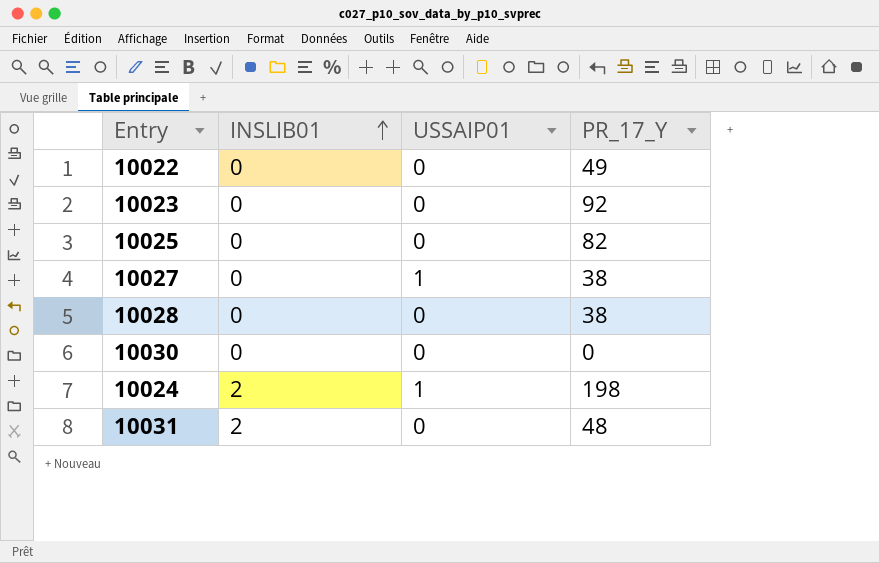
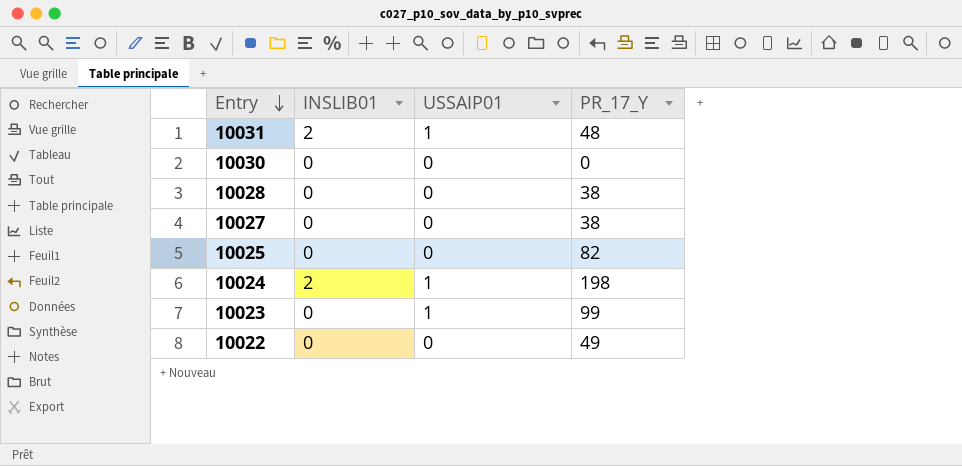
row order: INSLIB01 ascending -> Entry descending
10031 | USSAIP01: 0 -> 1
10027 | USSAIP01: 1 -> 0
10023 | USSAIP01: 0 -> 1
10023 | PR_17_Y: 92 -> 99

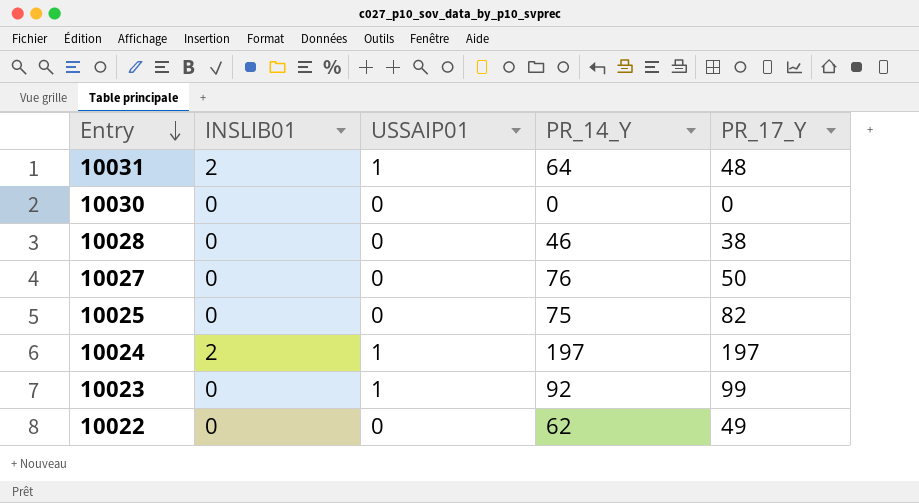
column PR_14_Y | position: none -> 4
10027 | PR_17_Y: 38 -> 50
10024 | PR_17_Y: 198 -> 197

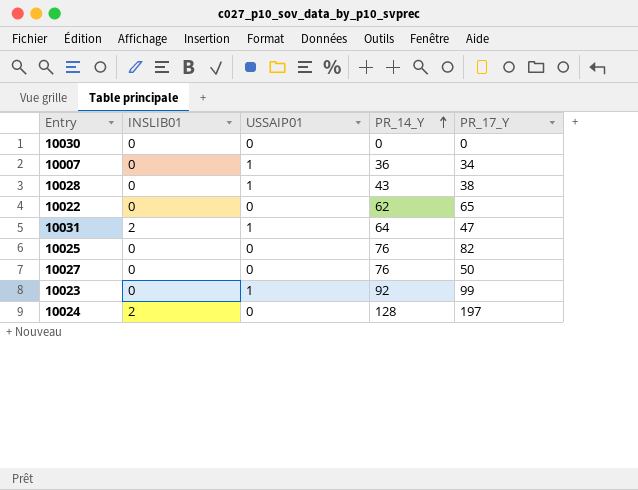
row order: Entry descending -> PR_14_Y ascending
row 10007: none -> 0 | 1 | 36 | 34
10028 | USSAIP01: 0 -> 1
10028 | PR_14_Y: 46 -> 43
10022 | PR_17_Y: 49 -> 65
10031 | PR_17_Y: 48 -> 47
10025 | PR_14_Y: 75 -> 76
10024 | USSAIP01: 1 -> 0
10024 | PR_14_Y: 197 -> 128

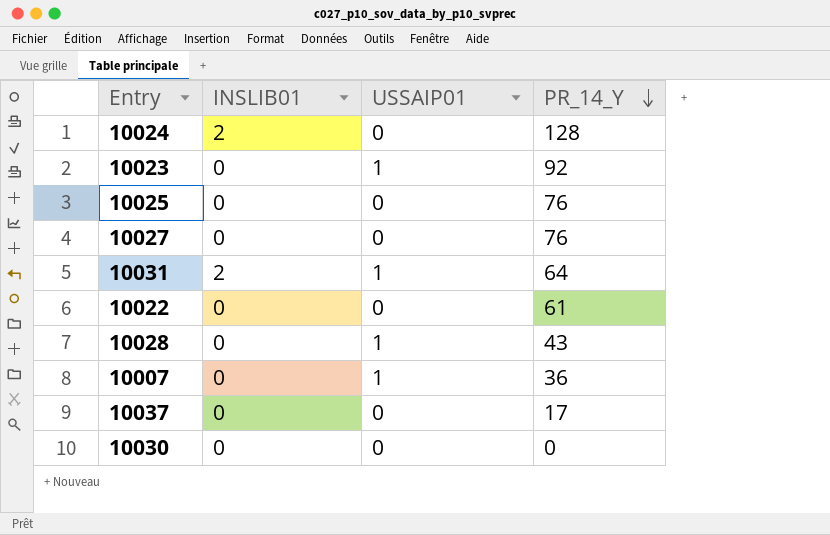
row order: PR_14_Y ascending -> PR_14_Y descending
column PR_17_Y | position: 5 -> none
10022 | PR_14_Y: 62 -> 61
row 10037: none -> 0 | 0 | 17

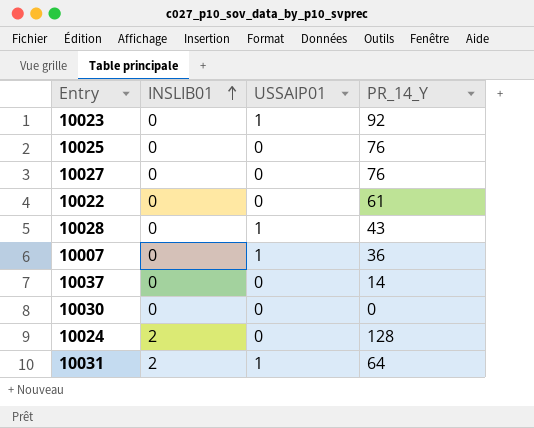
row order: PR_14_Y descending -> INSLIB01 ascending
10037 | PR_14_Y: 17 -> 14

